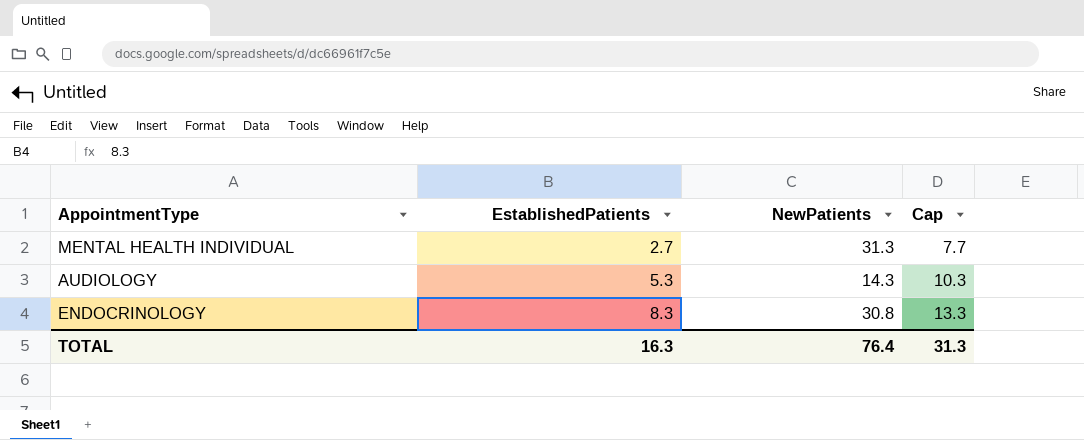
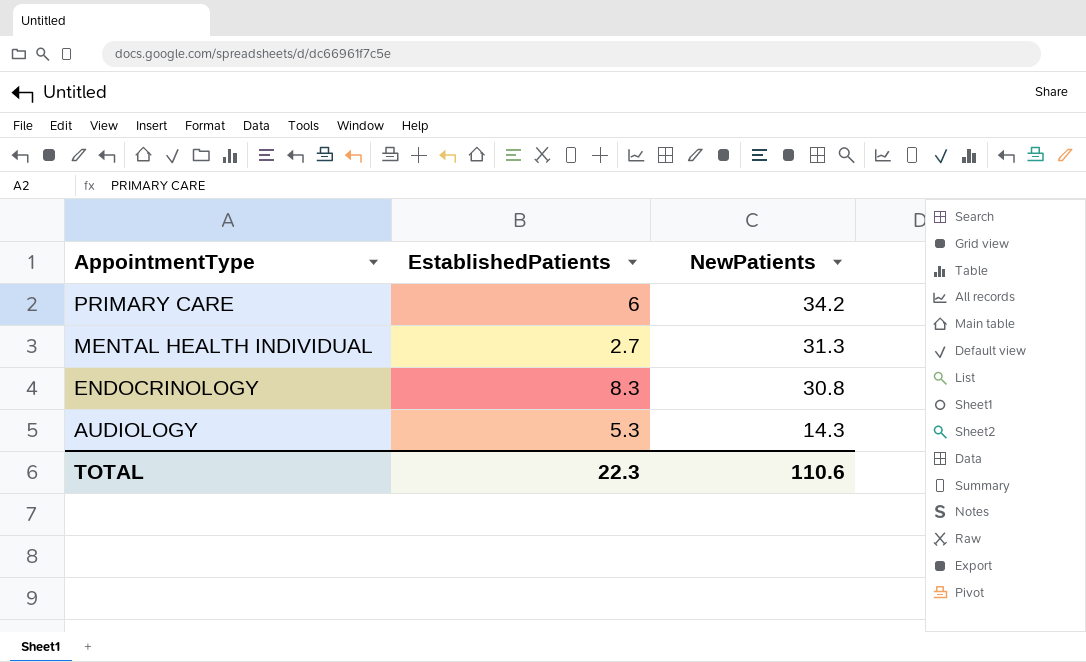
row order: EstablishedPatients ascending -> AppointmentType descending
column Cap | formula: [EstablishedPatients] + 5 -> none
row PRIMARY CARE: none -> 6 | 34.2
TOTAL | EstablishedPatients: 16.3 -> 22.3
TOTAL | NewPatients: 76.4 -> 110.6

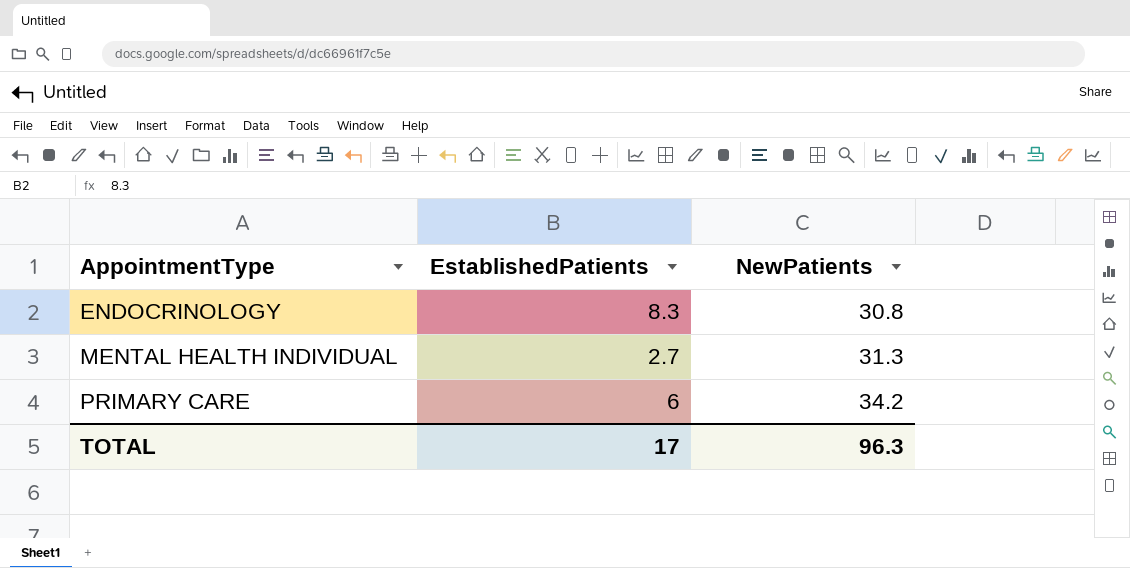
row order: AppointmentType descending -> AppointmentType ascending
row AUDIOLOGY: 5.3 | 14.3 -> none
TOTAL | EstablishedPatients: 22.3 -> 17
TOTAL | NewPatients: 110.6 -> 96.3

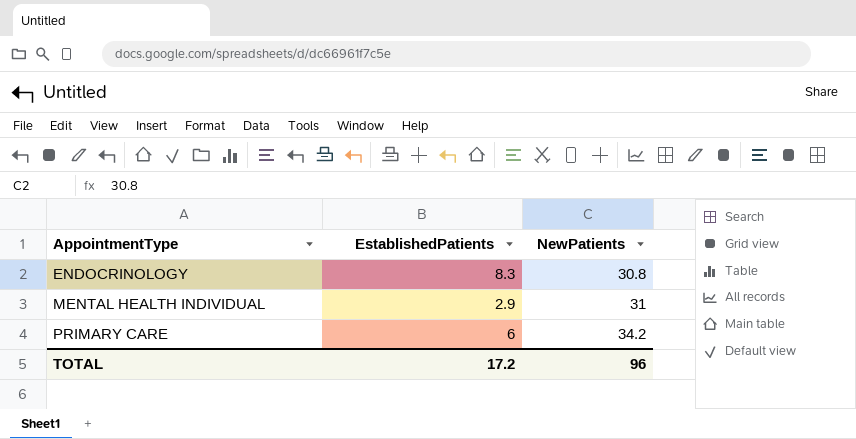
MENTAL HEALTH INDIVIDUAL | EstablishedPatients: 2.7 -> 2.9
MENTAL HEALTH INDIVIDUAL | NewPatients: 31.3 -> 31
TOTAL | EstablishedPatients: 17 -> 17.2
TOTAL | NewPatients: 96.3 -> 96

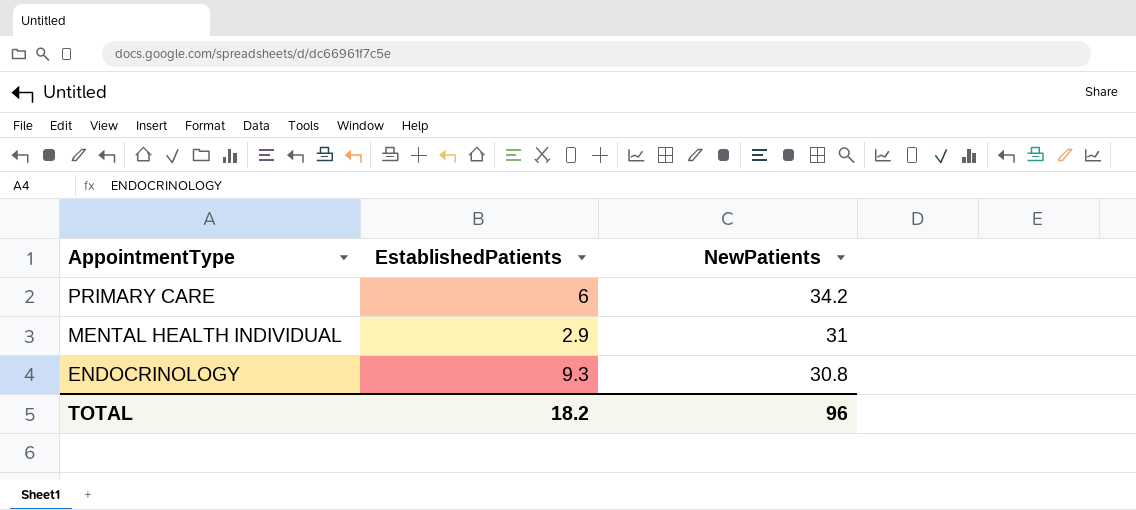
row order: AppointmentType ascending -> AppointmentType descending
ENDOCRINOLOGY | EstablishedPatients: 8.3 -> 9.3
TOTAL | EstablishedPatients: 17.2 -> 18.2

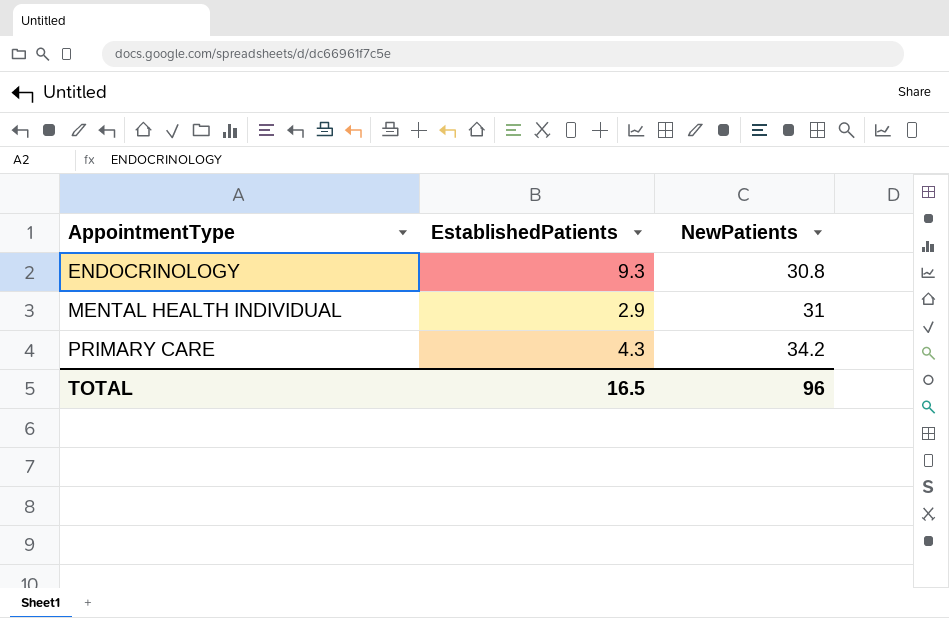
row order: AppointmentType descending -> AppointmentType ascending
PRIMARY CARE | EstablishedPatients: 6 -> 4.3
TOTAL | EstablishedPatients: 18.2 -> 16.5

